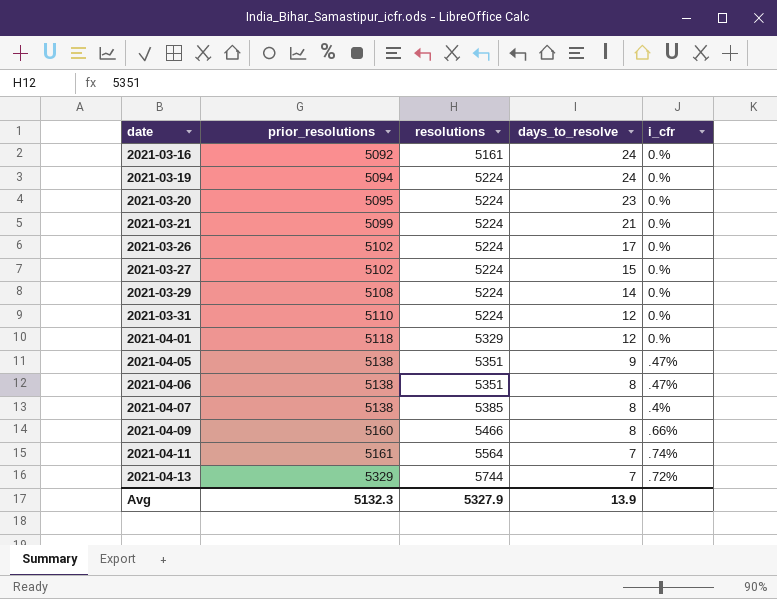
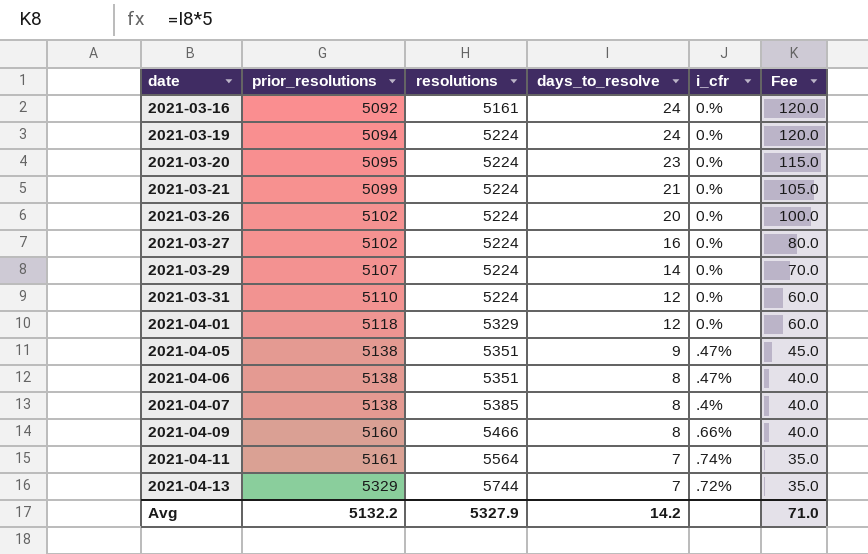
column Fee | formula: none -> [days_to_resolve] * 5
2021-03-26 | days_to_resolve: 17 -> 20
2021-03-27 | days_to_resolve: 15 -> 16
2021-03-29 | prior_resolutions: 5108 -> 5107
Avg | prior_resolutions: 5132.3 -> 5132.2
Avg | days_to_resolve: 13.9 -> 14.2

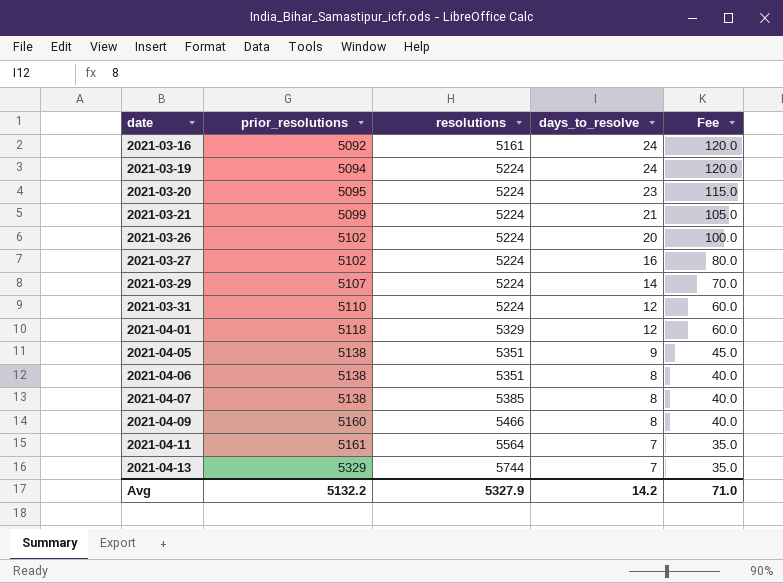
column i_cfr | position: 5 -> none

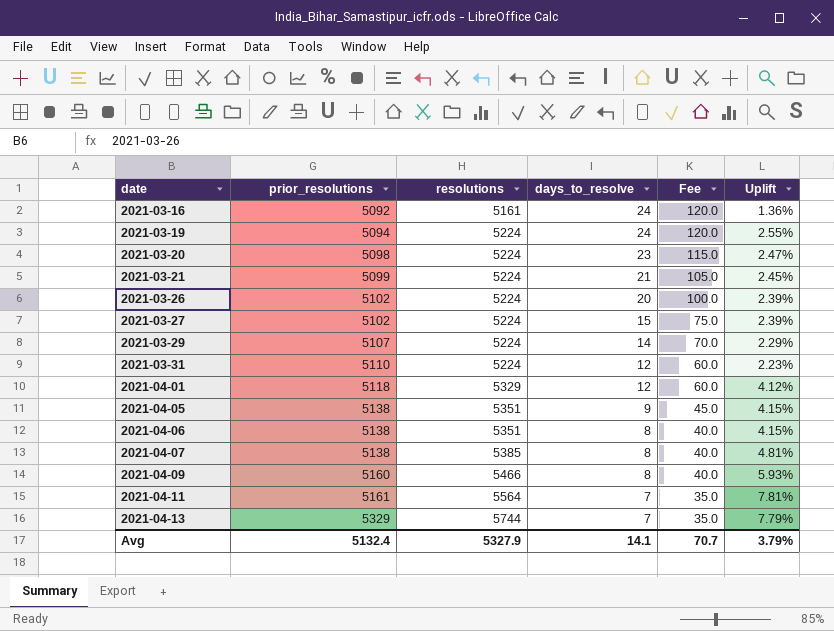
column Uplift | formula: none -> ([resolutions] - [prior_resolutions]) / [prior_resolutions]
2021-03-20 | prior_resolutions: 5095 -> 5098
2021-03-27 | days_to_resolve: 16 -> 15
2021-03-27 | Fee: 80.0 -> 75.0
Avg | prior_resolutions: 5132.2 -> 5132.4
Avg | days_to_resolve: 14.2 -> 14.1
Avg | Fee: 71.0 -> 70.7

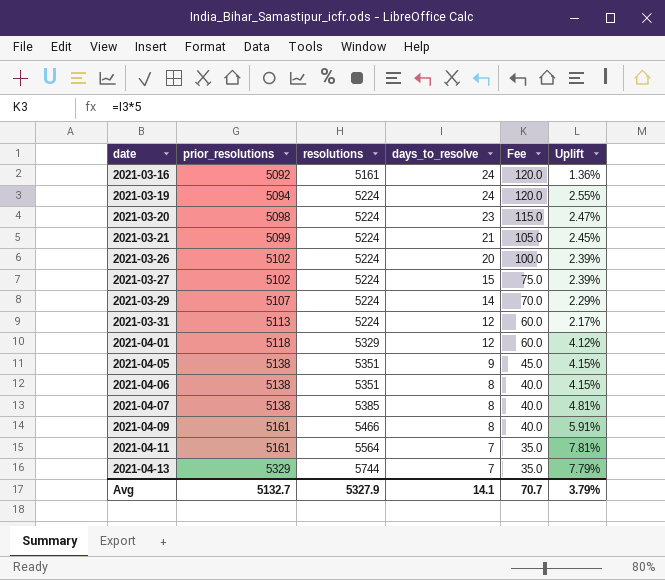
2021-03-31 | prior_resolutions: 5110 -> 5113
2021-03-31 | Uplift: 2.23% -> 2.17%
2021-04-09 | prior_resolutions: 5160 -> 5161
2021-04-09 | Uplift: 5.93% -> 5.91%
Avg | prior_resolutions: 5132.4 -> 5132.7

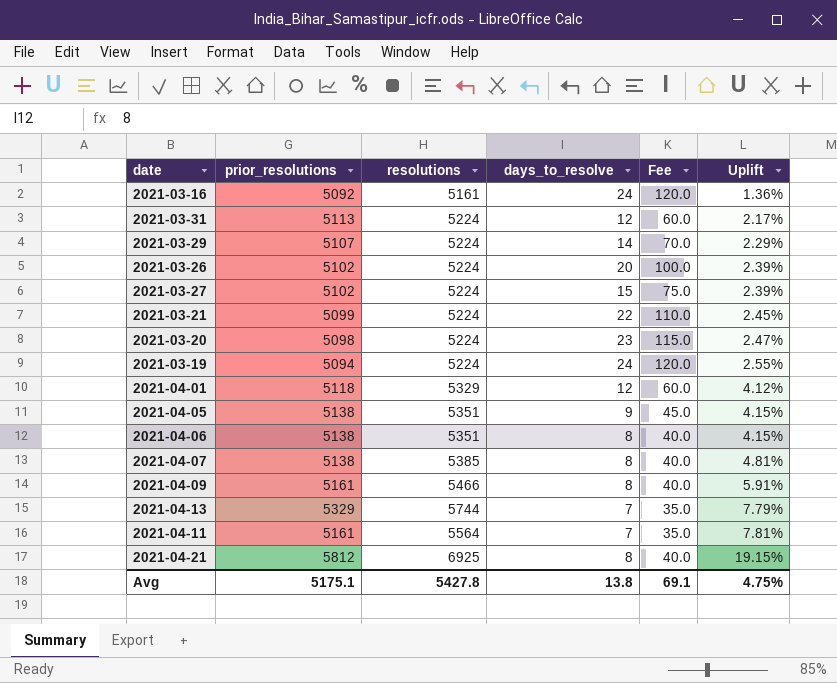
row order: date ascending -> Uplift ascending
2021-03-21 | days_to_resolve: 21 -> 22
2021-03-21 | Fee: 105.0 -> 110.0
row 2021-04-21: none -> 5812 | 6925 | 8 | 40.0 | 19.15%
Avg | prior_resolutions: 5132.7 -> 5175.1
Avg | resolutions: 5327.9 -> 5427.8
Avg | days_to_resolve: 14.1 -> 13.8
Avg | Fee: 70.7 -> 69.1
Avg | Uplift: 3.79% -> 4.75%

